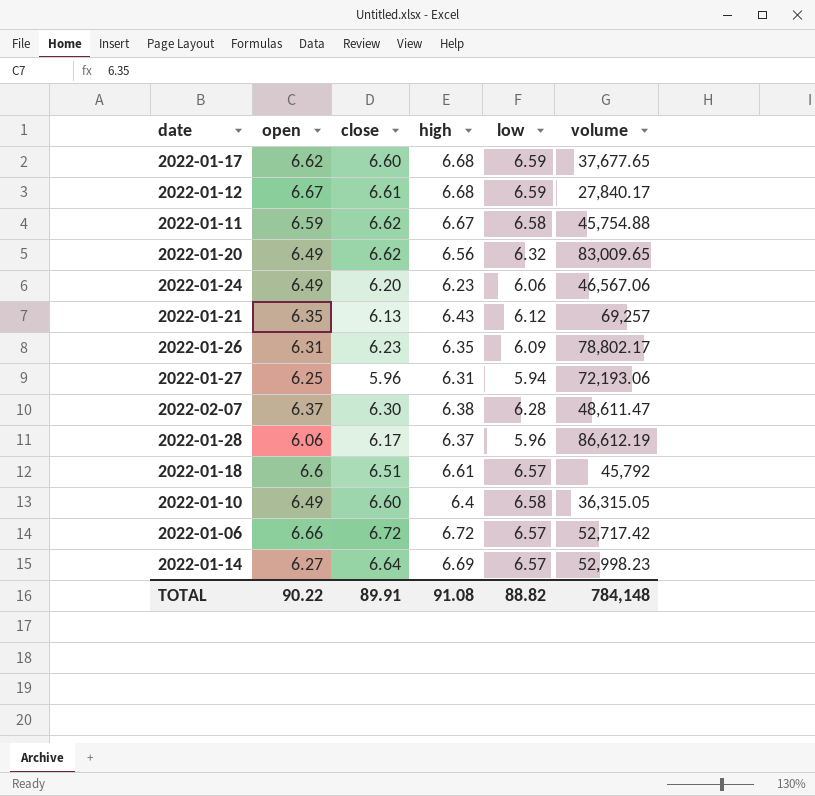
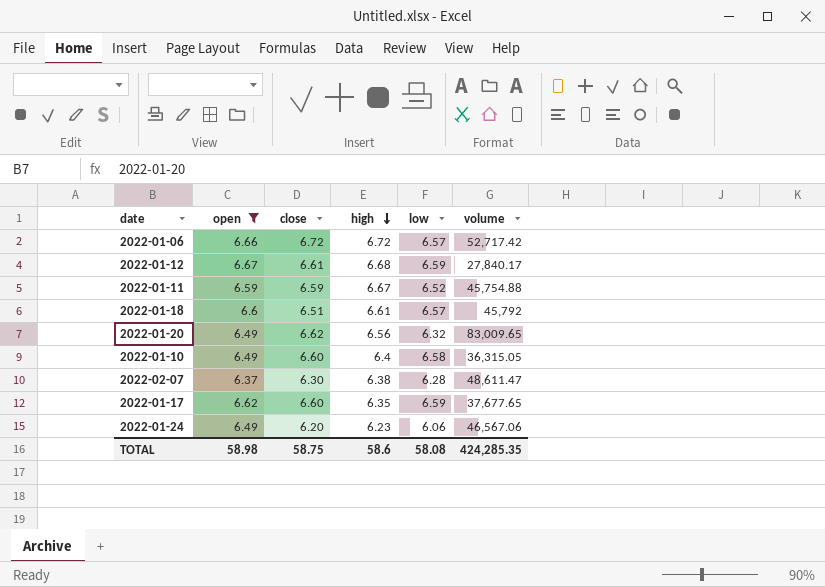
filter: none -> open >= 6.37
row order: none -> high descending
2022-01-11 | close: 6.62 -> 6.59
2022-01-11 | low: 6.58 -> 6.52
2022-01-17 | high: 6.68 -> 6.35
TOTAL | open: 90.22 -> 58.98
TOTAL | close: 89.91 -> 58.75
TOTAL | high: 91.08 -> 58.6
TOTAL | low: 88.82 -> 58.08
TOTAL | volume: 784,148 -> 424,285.35

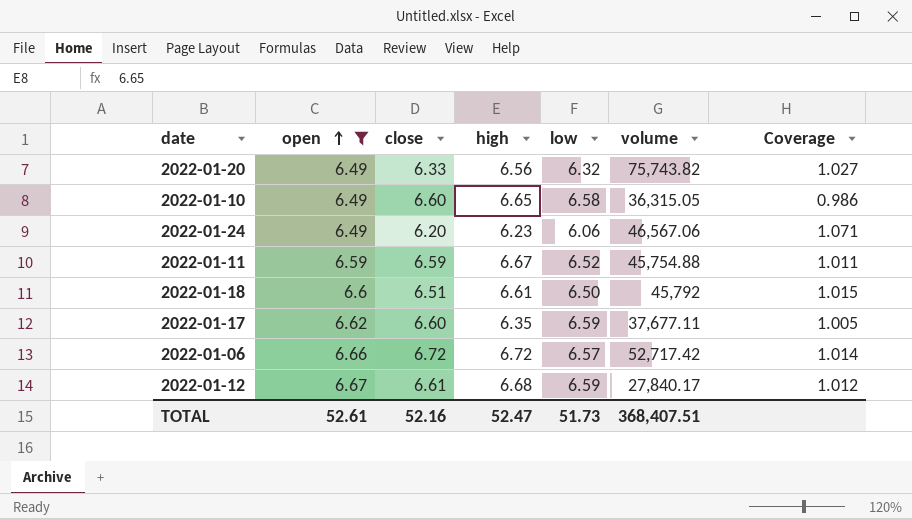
row order: high descending -> open ascending
column Coverage | formula: none -> [open] / [low]
row 2022-02-07: 6.37 | 6.30 | 6.38 | 6.28 | 48,611.47 -> none
2022-01-20 | close: 6.62 -> 6.33
2022-01-20 | volume: 83,009.65 -> 75,743.82
2022-01-10 | high: 6.4 -> 6.65
2022-01-18 | low: 6.57 -> 6.50
2022-01-17 | volume: 37,677.65 -> 37,677.11
TOTAL | open: 58.98 -> 52.61
TOTAL | close: 58.75 -> 52.16
TOTAL | high: 58.6 -> 52.47
TOTAL | low: 58.08 -> 51.73
TOTAL | volume: 424,285.35 -> 368,407.51

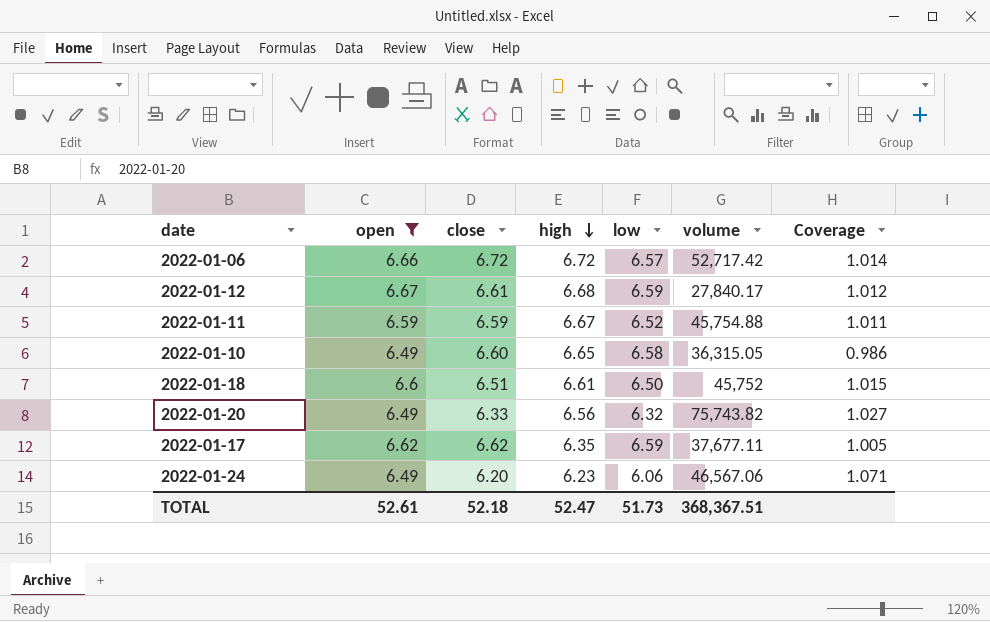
row order: open ascending -> high descending
2022-01-18 | volume: 45,792 -> 45,752
2022-01-17 | close: 6.60 -> 6.62
TOTAL | close: 52.16 -> 52.18
TOTAL | volume: 368,407.51 -> 368,367.51

